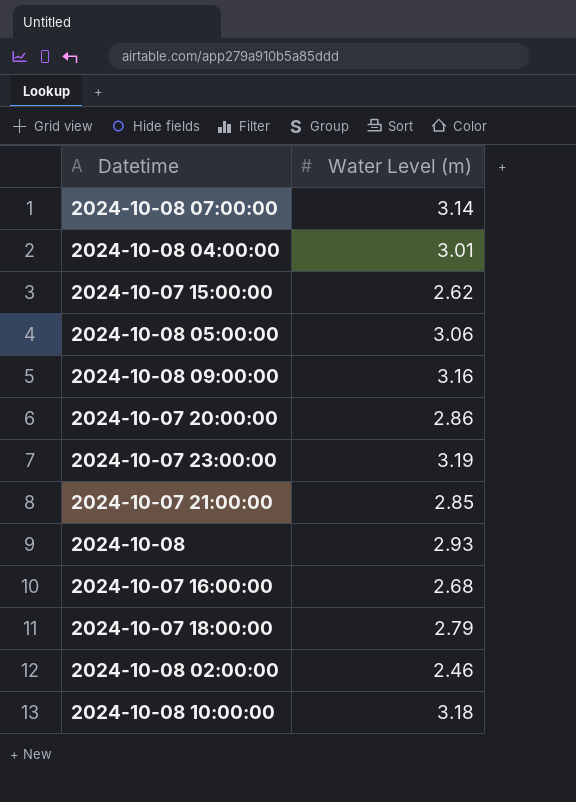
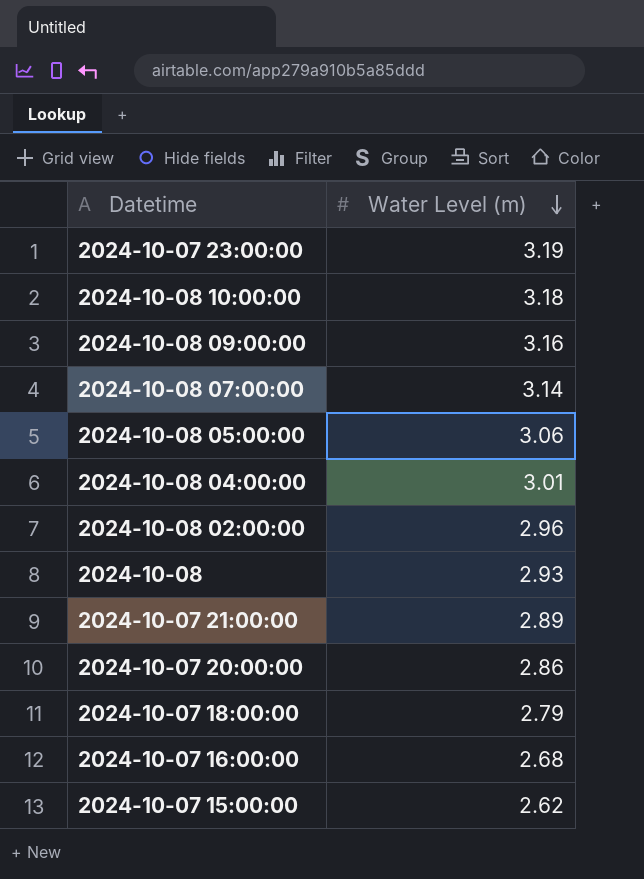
row order: none -> Water Level (m) descending
2024-10-08 02:00:00 | Water Level (m): 2.46 -> 2.96
2024-10-07 21:00:00 | Water Level (m): 2.85 -> 2.89

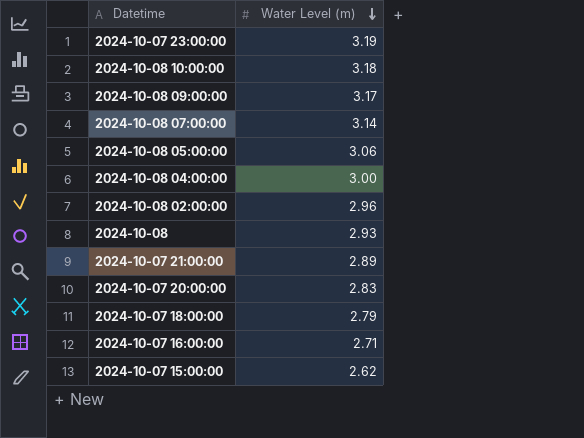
2024-10-08 09:00:00 | Water Level (m): 3.16 -> 3.17
2024-10-08 04:00:00 | Water Level (m): 3.01 -> 3.00
2024-10-07 20:00:00 | Water Level (m): 2.86 -> 2.83
2024-10-07 16:00:00 | Water Level (m): 2.68 -> 2.71

